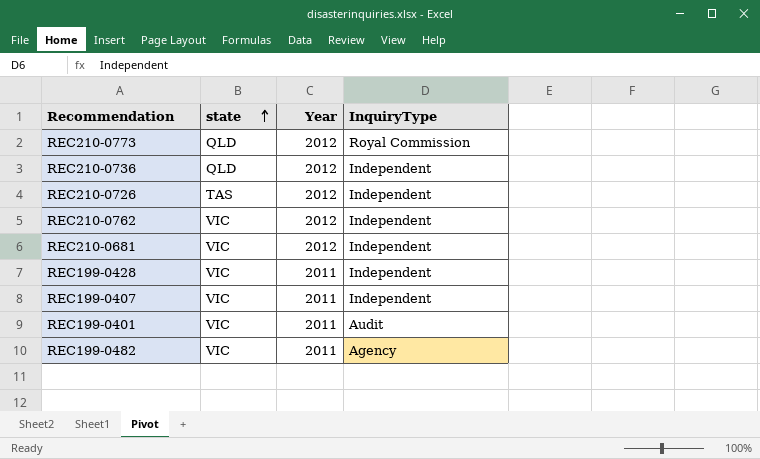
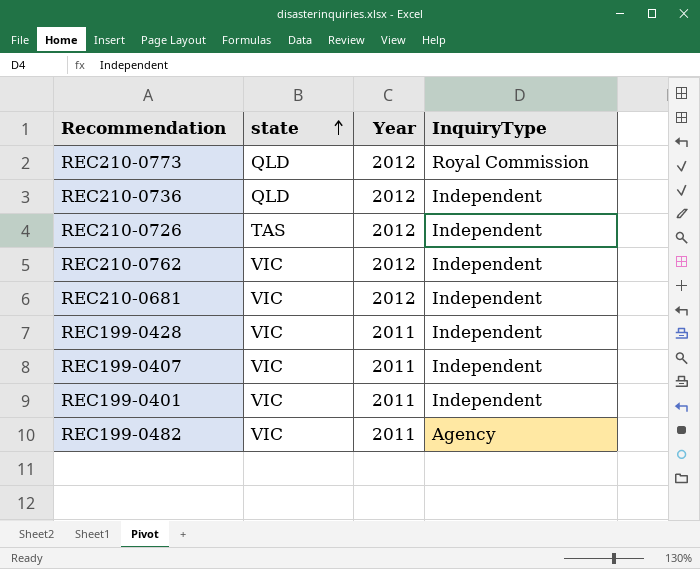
REC199-0401 | InquiryType: Audit -> Independent

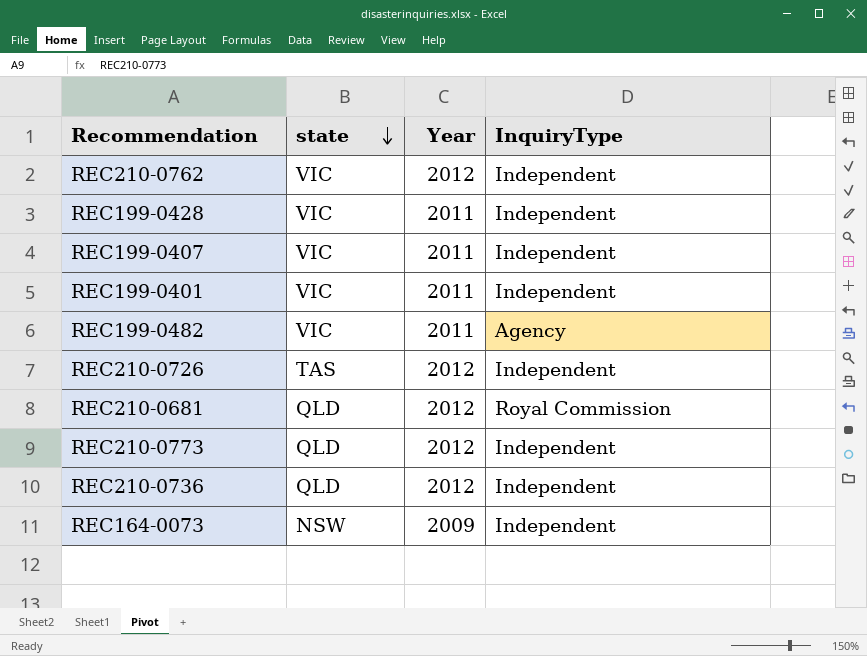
row order: state ascending -> state descending
REC210-0681 | state: VIC -> QLD
REC210-0681 | InquiryType: Independent -> Royal Commission
REC210-0773 | InquiryType: Royal Commission -> Independent
row REC164-0073: none -> NSW | 2009 | Independent

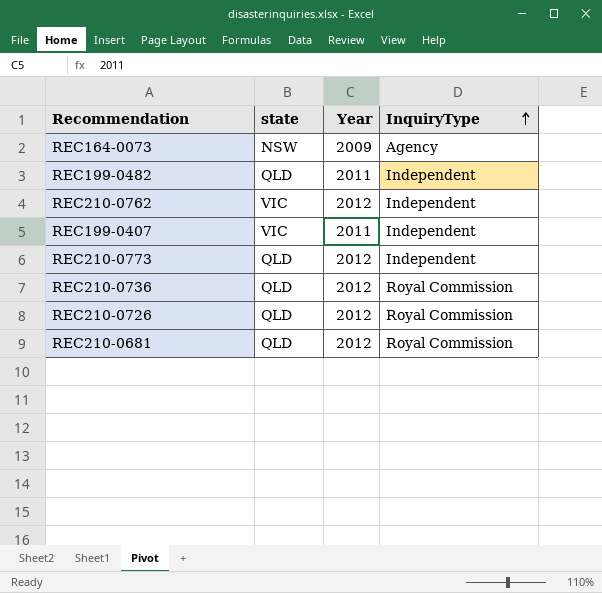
row order: state descending -> InquiryType ascending
row REC199-0428: VIC | 2011 | Independent -> none
row REC199-0401: VIC | 2011 | Independent -> none
REC164-0073 | InquiryType: Independent -> Agency
REC199-0482 | state: VIC -> QLD
REC199-0482 | InquiryType: Agency -> Independent
REC210-0736 | InquiryType: Independent -> Royal Commission
REC210-0726 | state: TAS -> QLD
REC210-0726 | InquiryType: Independent -> Royal Commission

